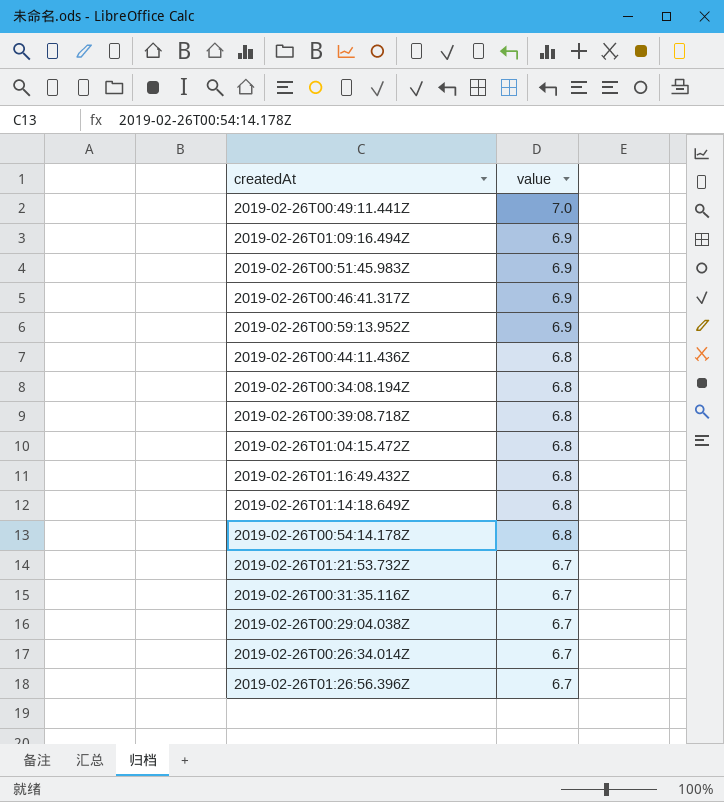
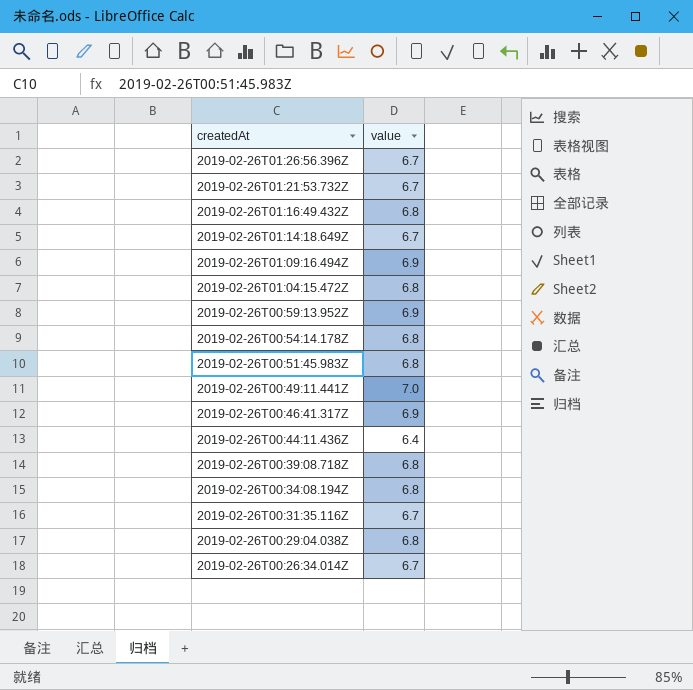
row order: value descending -> createdAt descending
2019-02-26T01:14:18.649Z | value: 6.8 -> 6.7
2019-02-26T00:51:45.983Z | value: 6.9 -> 6.8
2019-02-26T00:44:11.436Z | value: 6.8 -> 6.4
2019-02-26T00:29:04.038Z | value: 6.7 -> 6.8

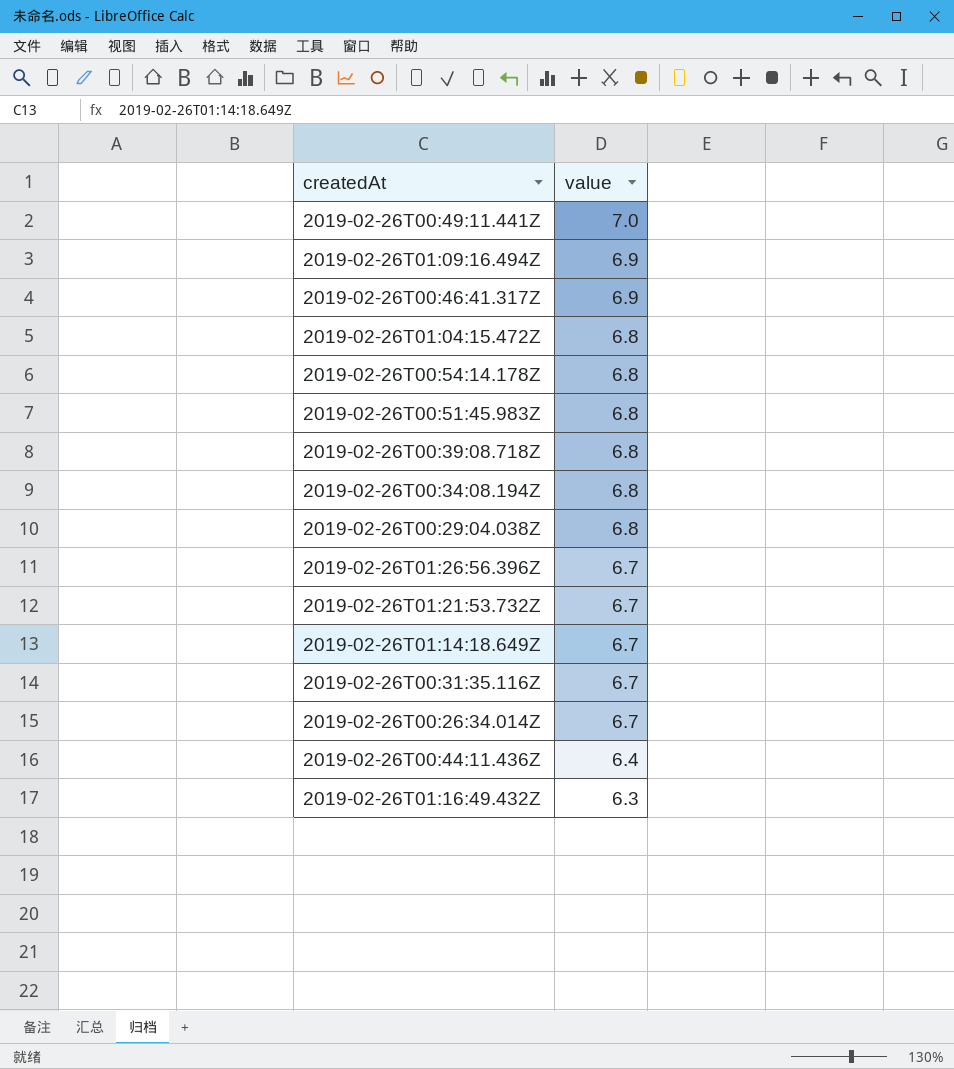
row order: createdAt descending -> value descending
row 2019-02-26T00:59:13.952Z: 6.9 -> none
2019-02-26T01:16:49.432Z | value: 6.8 -> 6.3

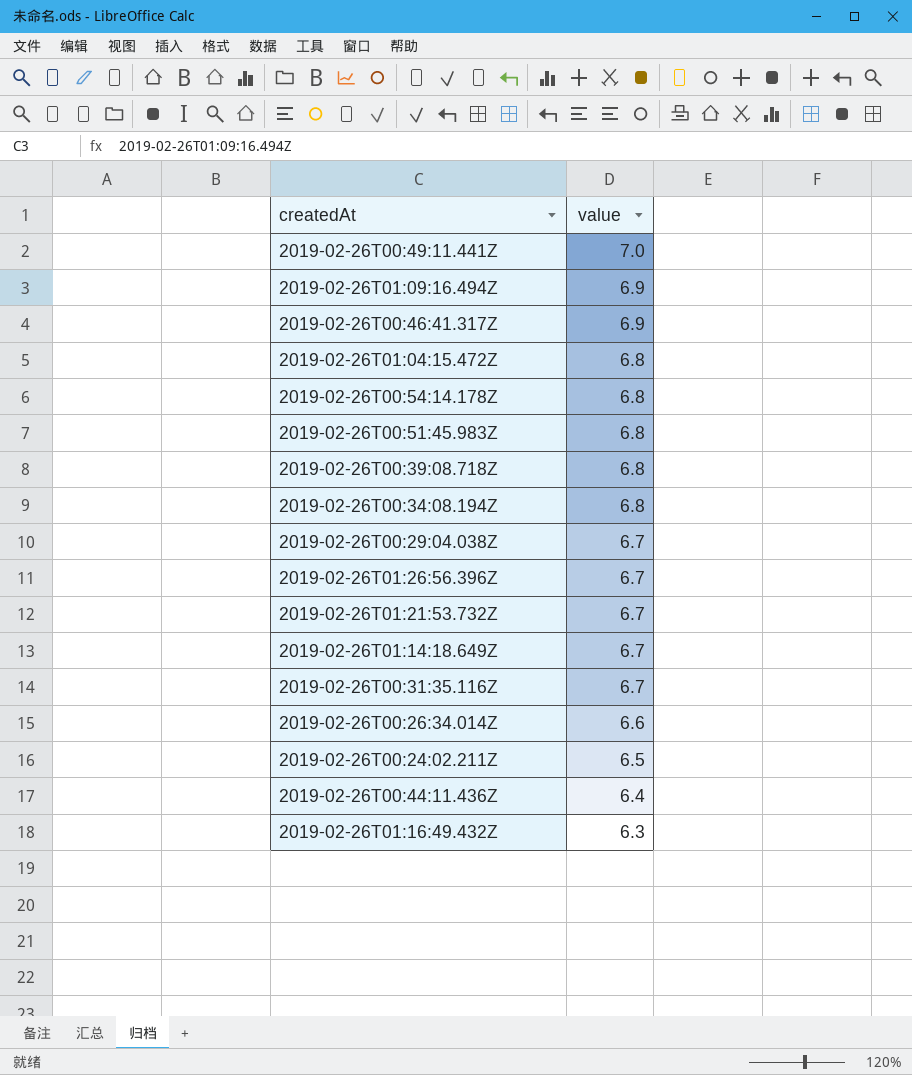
2019-02-26T00:29:04.038Z | value: 6.8 -> 6.7
2019-02-26T00:26:34.014Z | value: 6.7 -> 6.6
row 2019-02-26T00:24:02.211Z: none -> 6.5

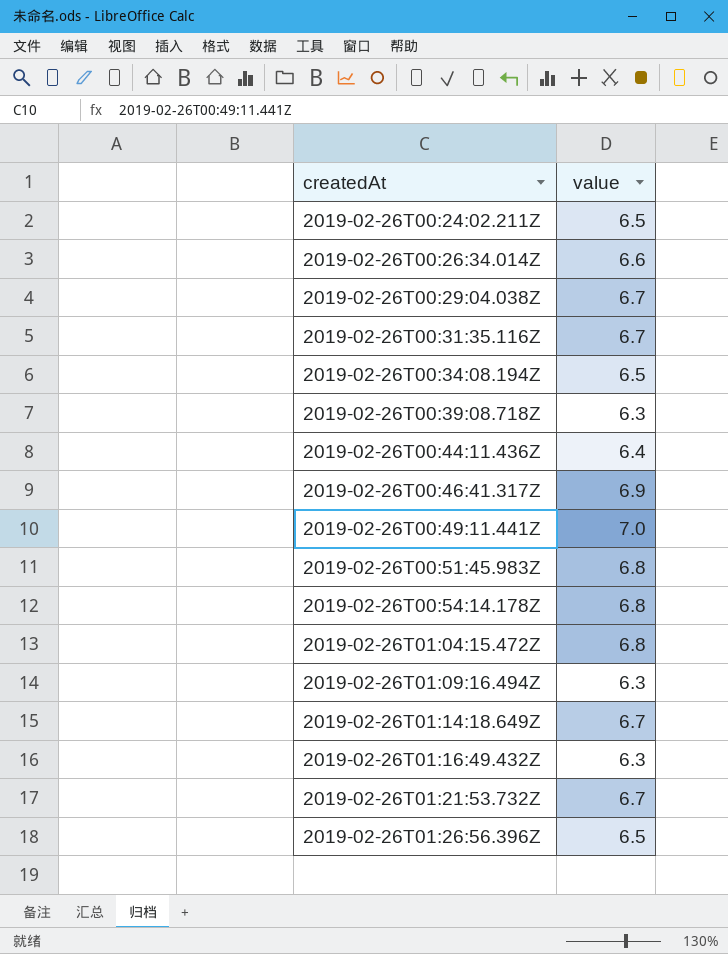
row order: value descending -> createdAt ascending
2019-02-26T00:34:08.194Z | value: 6.8 -> 6.5
2019-02-26T00:39:08.718Z | value: 6.8 -> 6.3
2019-02-26T01:09:16.494Z | value: 6.9 -> 6.3
2019-02-26T01:26:56.396Z | value: 6.7 -> 6.5

